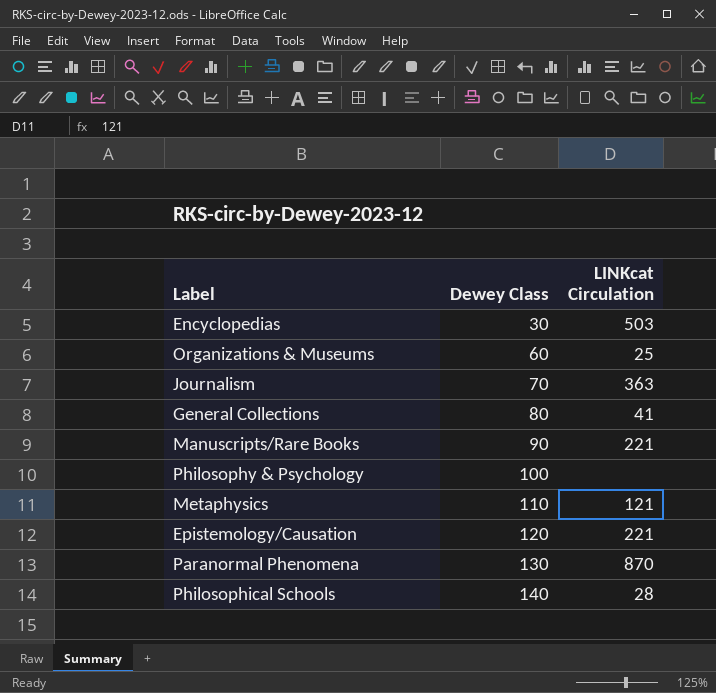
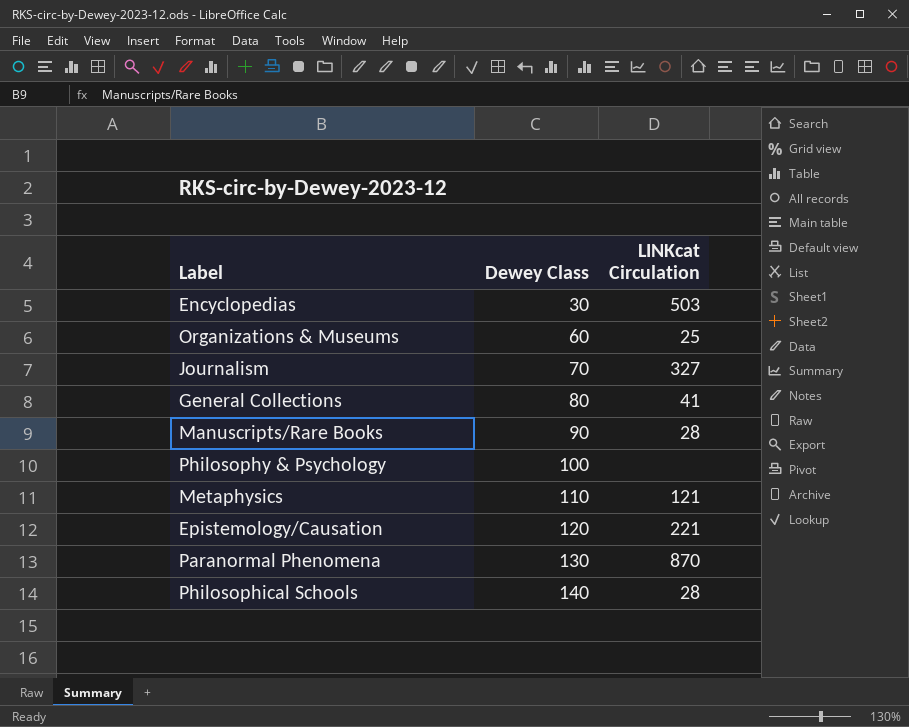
Journalism | LINKcat Circulation: 363 -> 327
Manuscripts/Rare Books | LINKcat Circulation: 221 -> 28

